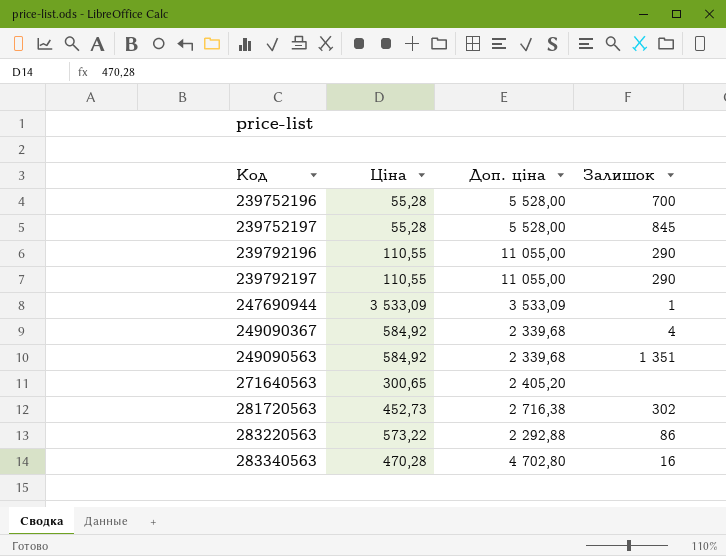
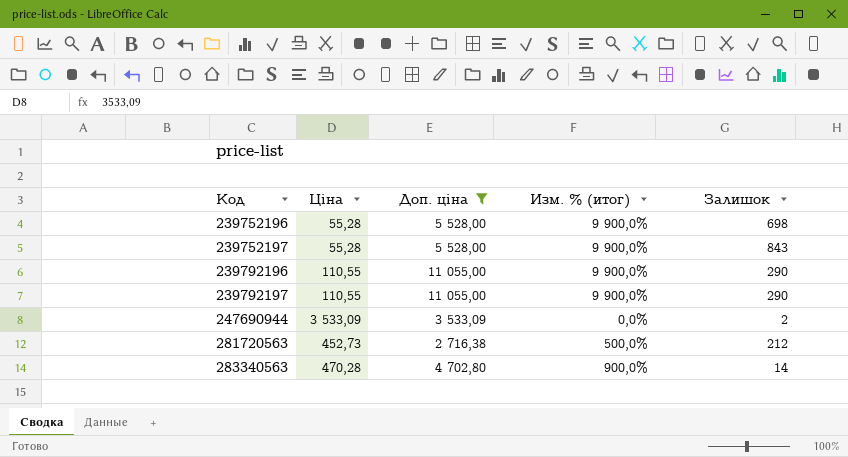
filter: none -> Доп. ціна >= 2 716,38
column Изм. % (итог) | formula: none -> ([Доп. ціна] - [Ціна]) / [Ціна]
239752196 | Залишок: 700 -> 698
239752197 | Залишок: 845 -> 843
247690944 | Залишок: 1 -> 2
281720563 | Залишок: 302 -> 212
283340563 | Залишок: 16 -> 14

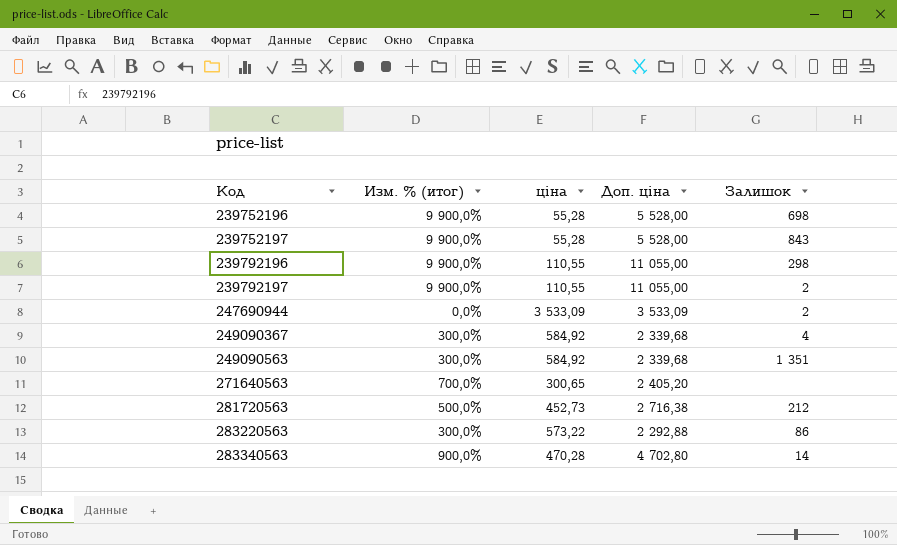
filter: Доп. ціна >= 2 716,38 -> none
column Изм. % (итог) | position: 4 -> 2
column name: Ціна -> ціна
239792196 | Залишок: 290 -> 298
239792197 | Залишок: 290 -> 2

